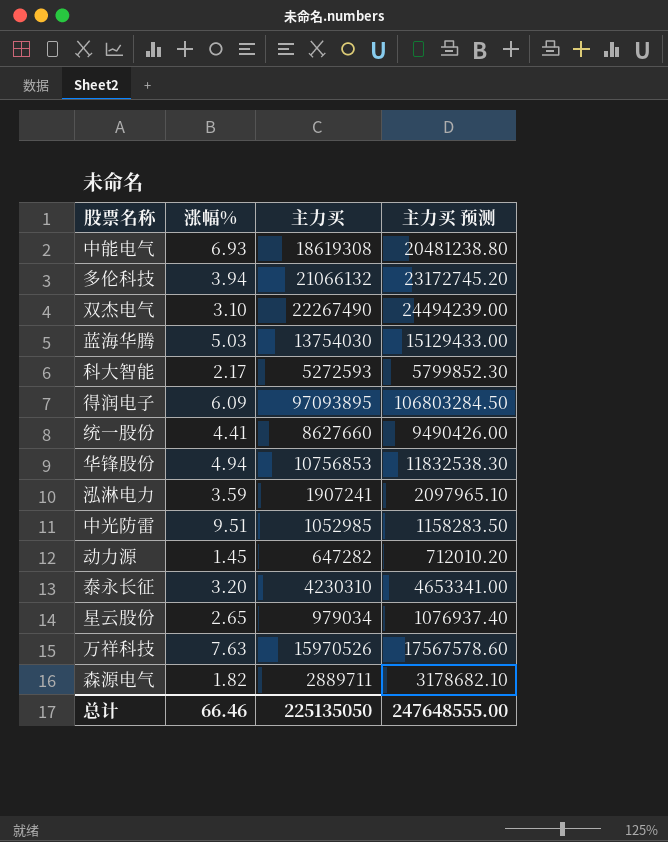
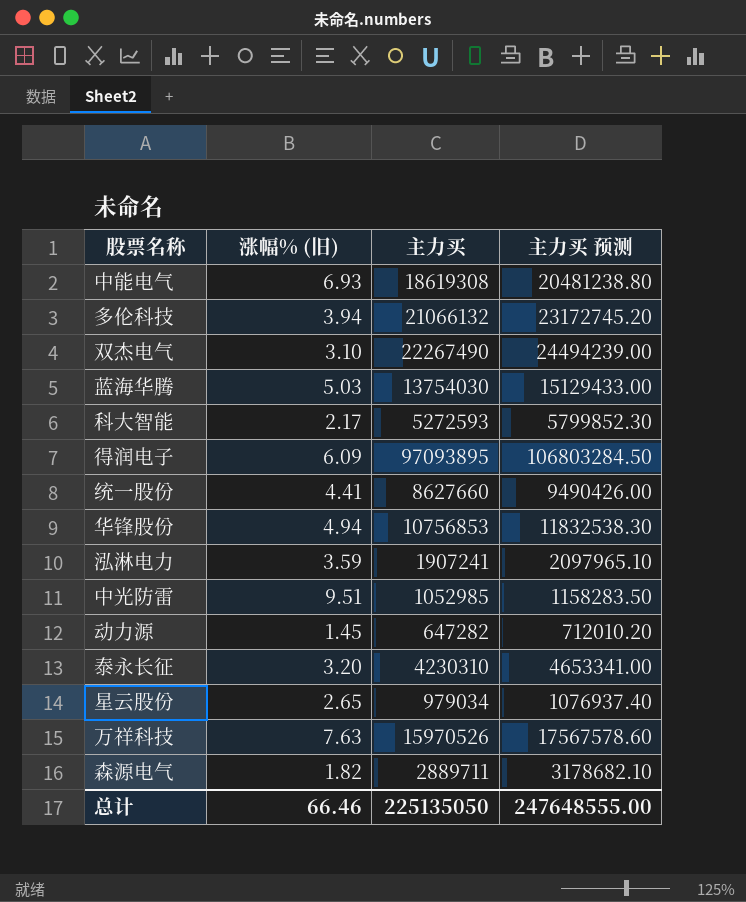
column name: 涨幅% -> 涨幅% (旧)

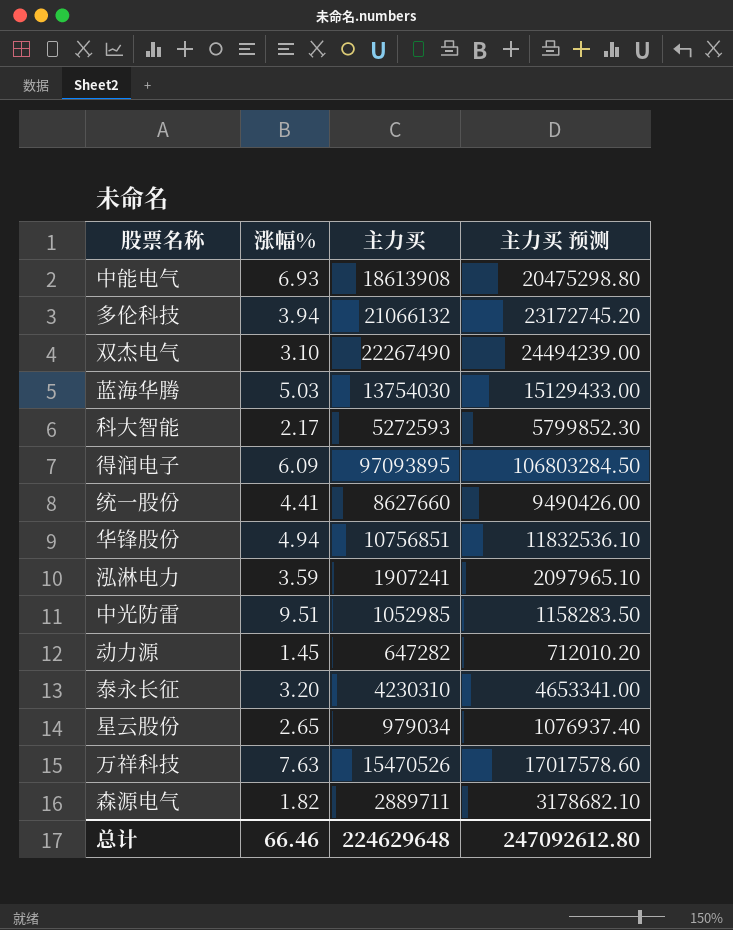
column name: 涨幅% (旧) -> 涨幅%
中能电气 | 主力买: 18619308 -> 18613908
中能电气 | 主力买 预测: 20481238.80 -> 20475298.80
华锋股份 | 主力买: 10756853 -> 10756851
华锋股份 | 主力买 预测: 11832538.30 -> 11832536.10
万祥科技 | 主力买: 15970526 -> 15470526
万祥科技 | 主力买 预测: 17567578.60 -> 17017578.60
总计 | 主力买: 225135050 -> 224629648
总计 | 主力买 预测: 247648555.00 -> 247092612.80

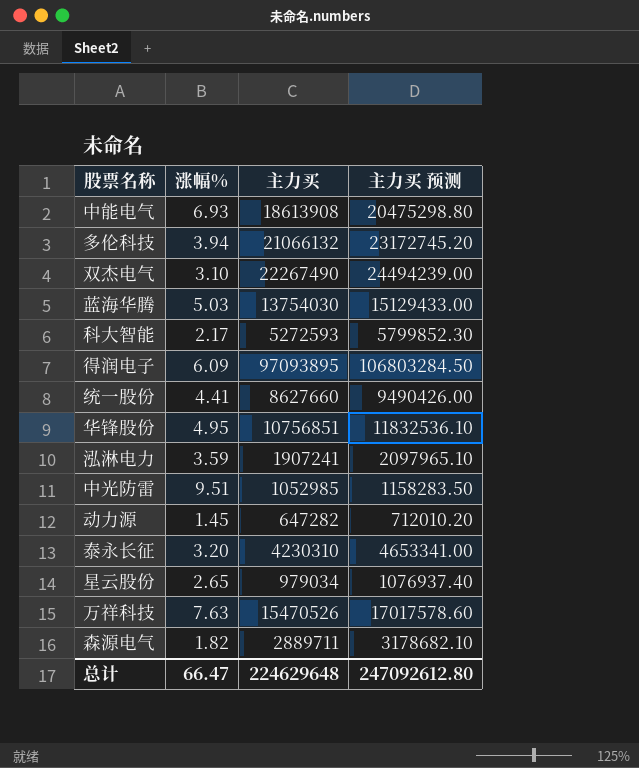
华锋股份 | 涨幅%: 4.94 -> 4.95
总计 | 涨幅%: 66.46 -> 66.47

